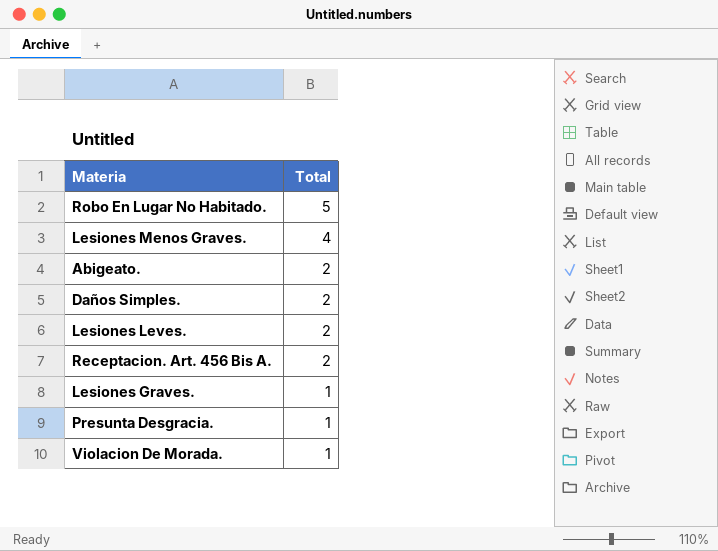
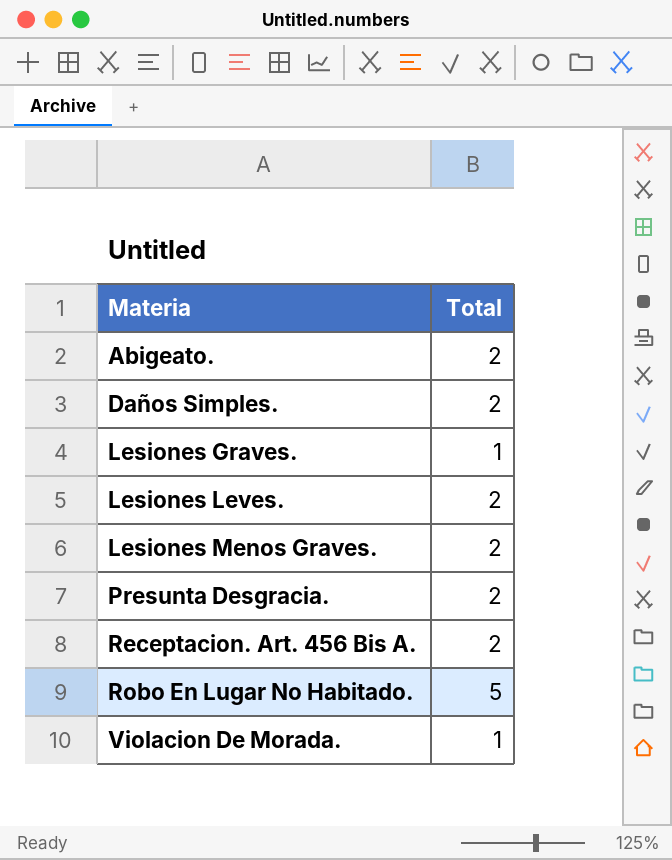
row order: Total descending -> Materia ascending
Lesiones Menos Graves. | Total: 4 -> 2
Presunta Desgracia. | Total: 1 -> 2

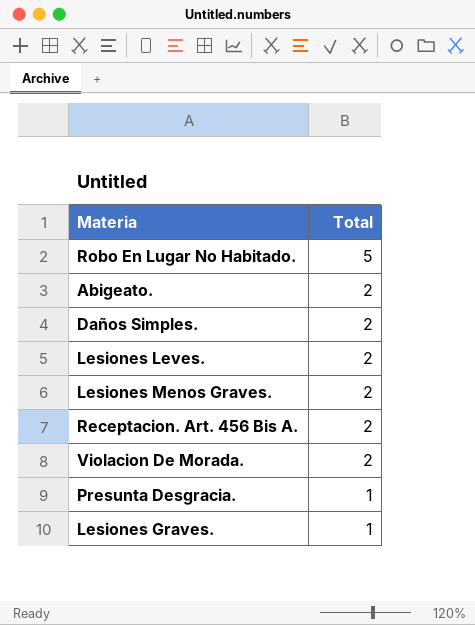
row order: Materia ascending -> Total descending
Violacion De Morada. | Total: 1 -> 2
Presunta Desgracia. | Total: 2 -> 1

